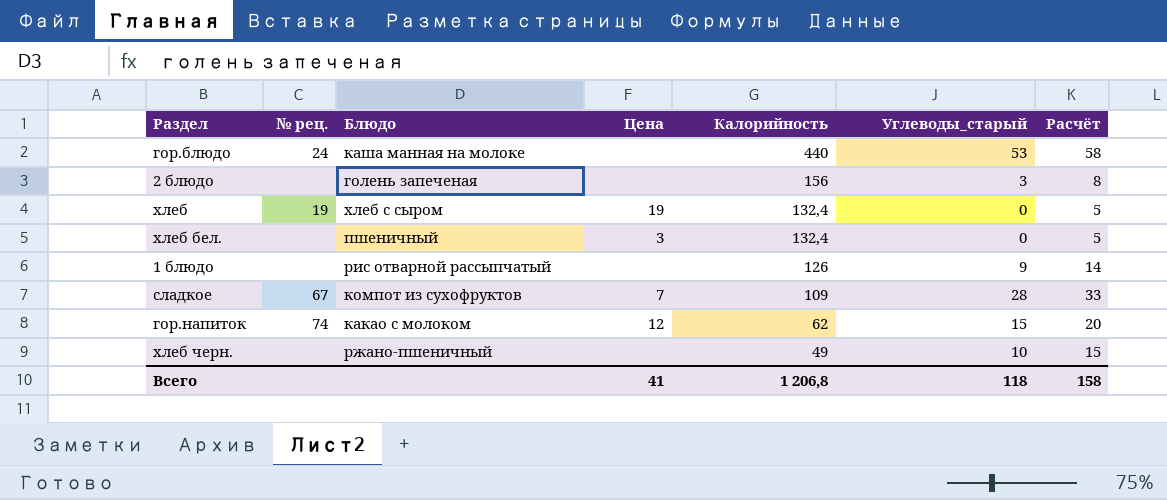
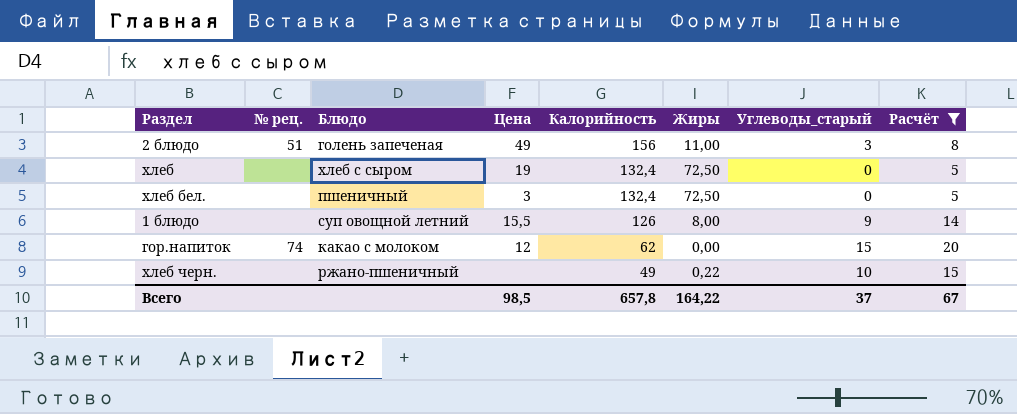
filter: none -> Расчёт <= 20
column Жиры | position: none -> 6
2 блюдо | № рец.: none -> 51
2 блюдо | Цена: none -> 49
хлеб | № рец.: 19 -> none
1 блюдо | Блюдо: рис отварной рассыпчатый -> суп овощной летний
1 блюдо | Цена: none -> 15,5
Всего | Цена: 41 -> 98,5
Всего | Калорийность: 1 206,8 -> 657,8
Всего | Углеводы_старый: 118 -> 37
Всего | Расчёт: 158 -> 67

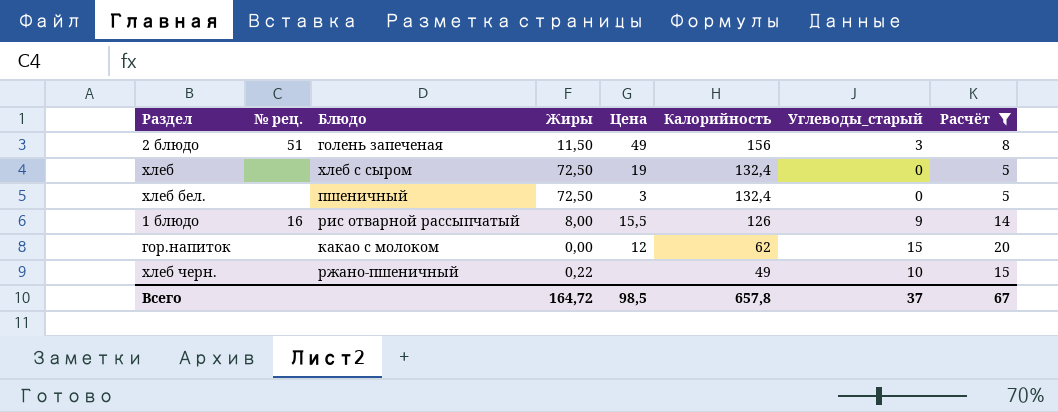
column Жиры | position: 6 -> 4
2 блюдо | Жиры: 11,00 -> 11,50
1 блюдо | № рец.: none -> 16
1 блюдо | Блюдо: суп овощной летний -> рис отварной рассыпчатый
гор.напиток | № рец.: 74 -> none
Всего | Жиры: 164,22 -> 164,72

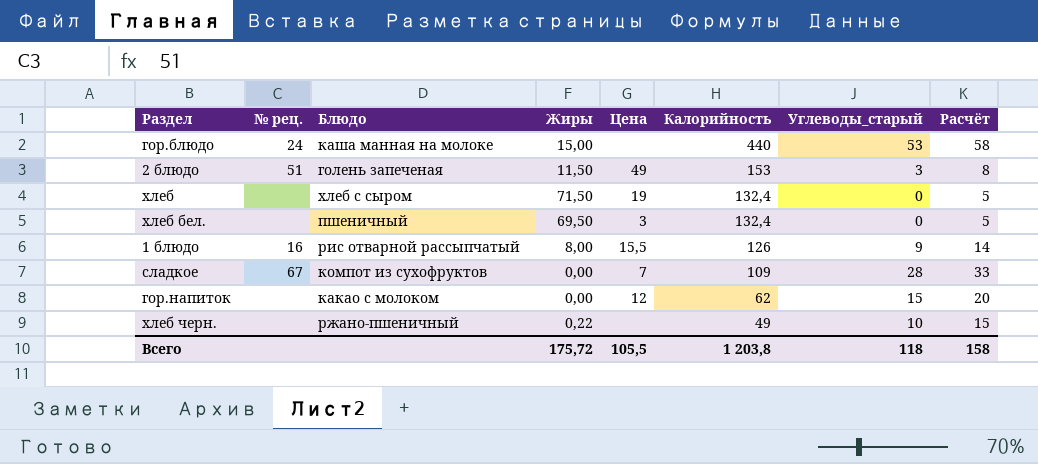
filter: Расчёт <= 20 -> none
2 блюдо | Калорийность: 156 -> 153
хлеб | Жиры: 72,50 -> 71,50
хлеб бел. | Жиры: 72,50 -> 69,50
Всего | Жиры: 164,72 -> 175,72
Всего | Цена: 98,5 -> 105,5
Всего | Калорийность: 657,8 -> 1 203,8
Всего | Углеводы_старый: 37 -> 118
Всего | Расчёт: 67 -> 158

